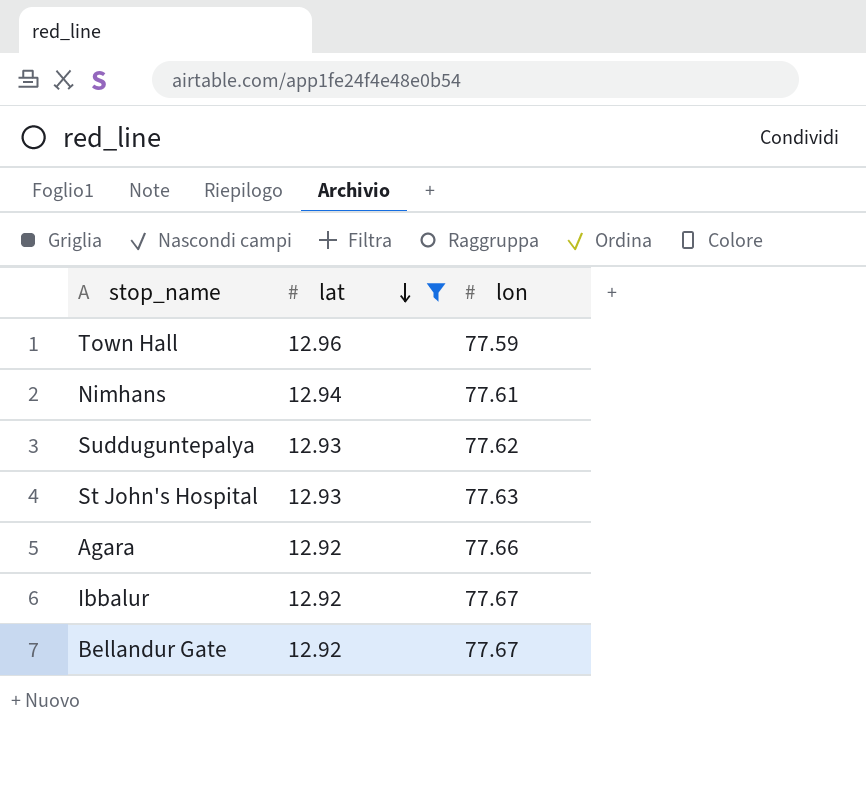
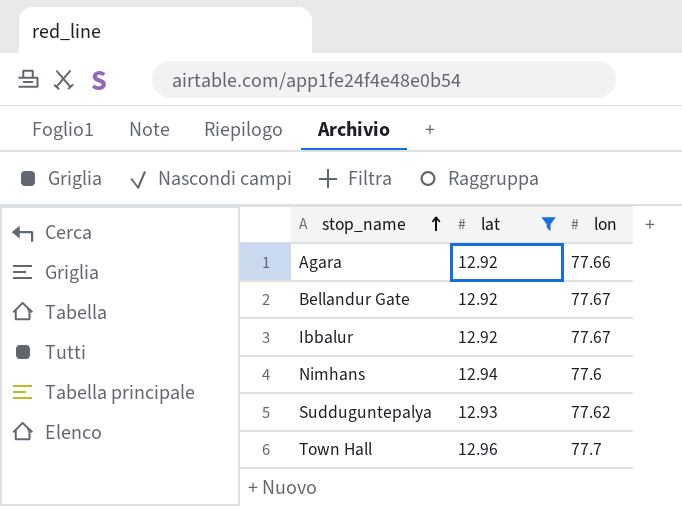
row order: lat descending -> stop_name ascending
row St John's Hospital: 12.93 | 77.63 -> none
Nimhans | lon: 77.61 -> 77.6
Town Hall | lon: 77.59 -> 77.7

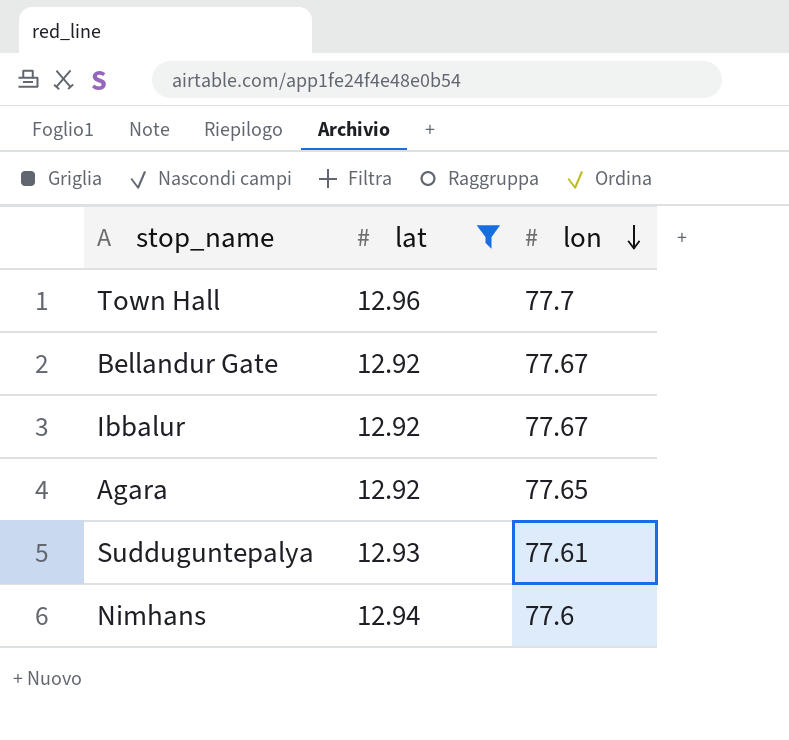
row order: stop_name ascending -> lon descending
Agara | lon: 77.66 -> 77.65
Sudduguntepalya | lon: 77.62 -> 77.61

